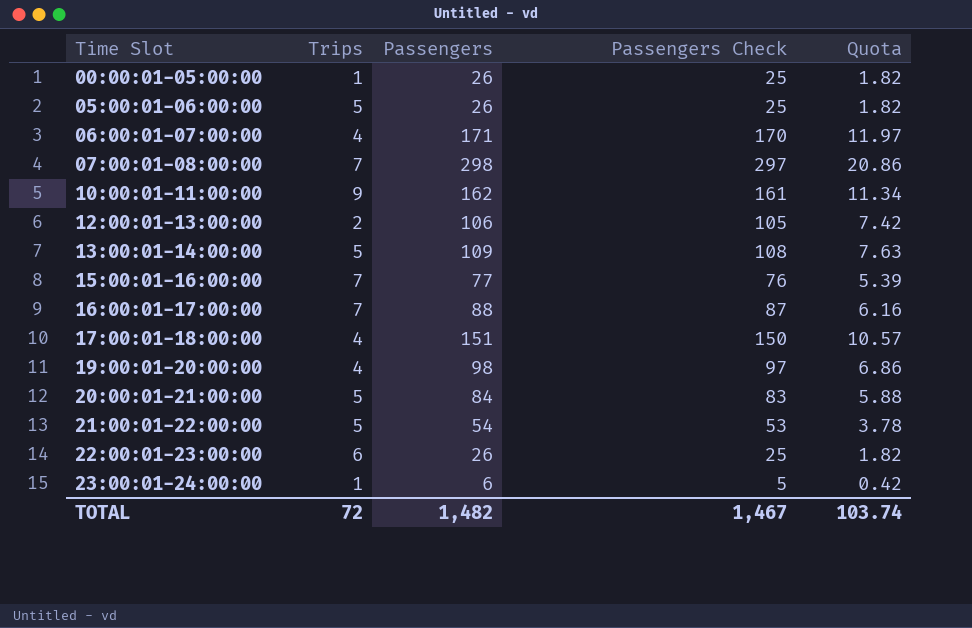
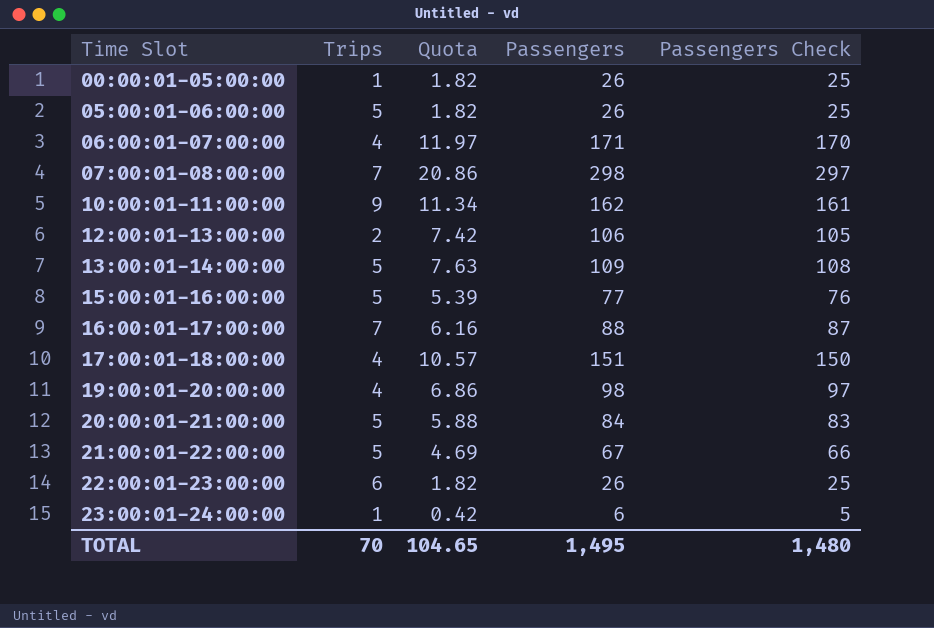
column Quota | position: 5 -> 3
15:00:01-16:00:00 | Trips: 7 -> 5
21:00:01-22:00:00 | Quota: 3.78 -> 4.69
21:00:01-22:00:00 | Passengers: 54 -> 67
21:00:01-22:00:00 | Passengers Check: 53 -> 66
TOTAL | Trips: 72 -> 70
TOTAL | Quota: 103.74 -> 104.65
TOTAL | Passengers: 1,482 -> 1,495
TOTAL | Passengers Check: 1,467 -> 1,480

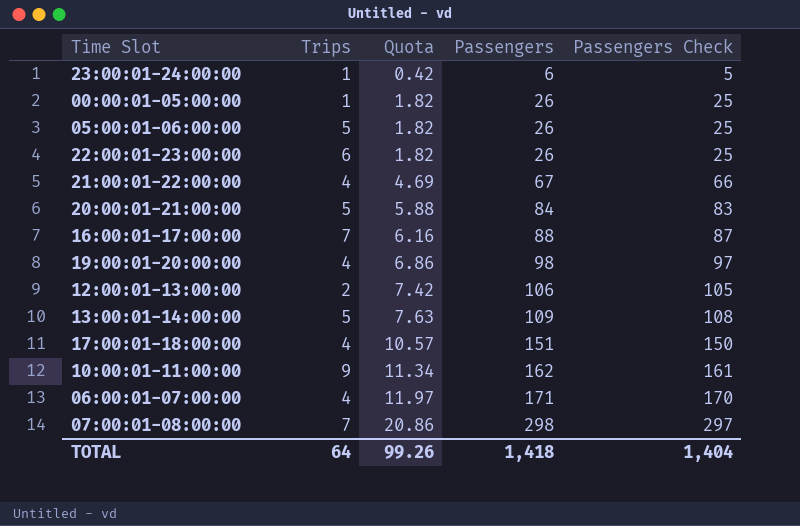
row order: Time Slot ascending -> Quota ascending
row 15:00:01-16:00:00: 5 | 5.39 | 77 | 76 -> none
21:00:01-22:00:00 | Trips: 5 -> 4
TOTAL | Trips: 70 -> 64
TOTAL | Quota: 104.65 -> 99.26
TOTAL | Passengers: 1,495 -> 1,418
TOTAL | Passengers Check: 1,480 -> 1,404

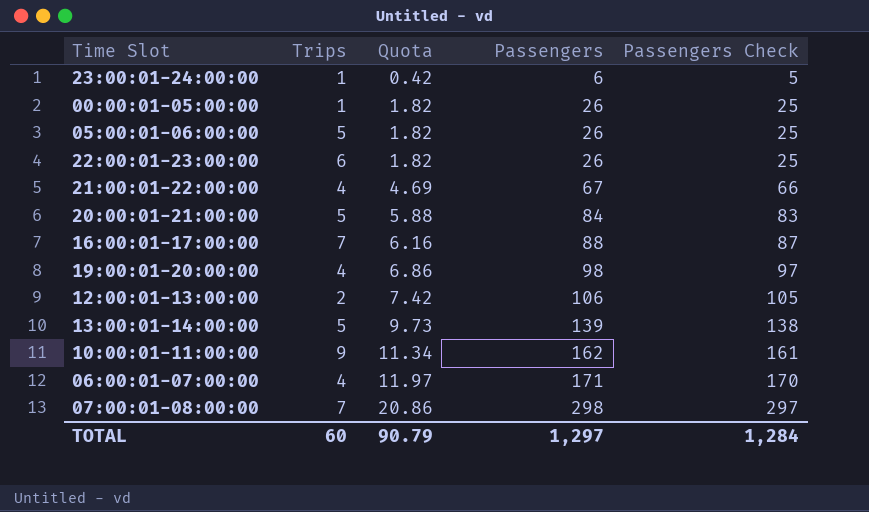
row 17:00:01-18:00:00: 4 | 10.57 | 151 | 150 -> none
13:00:01-14:00:00 | Quota: 7.63 -> 9.73
13:00:01-14:00:00 | Passengers: 109 -> 139
13:00:01-14:00:00 | Passengers Check: 108 -> 138
TOTAL | Trips: 64 -> 60
TOTAL | Quota: 99.26 -> 90.79
TOTAL | Passengers: 1,418 -> 1,297
TOTAL | Passengers Check: 1,404 -> 1,284

